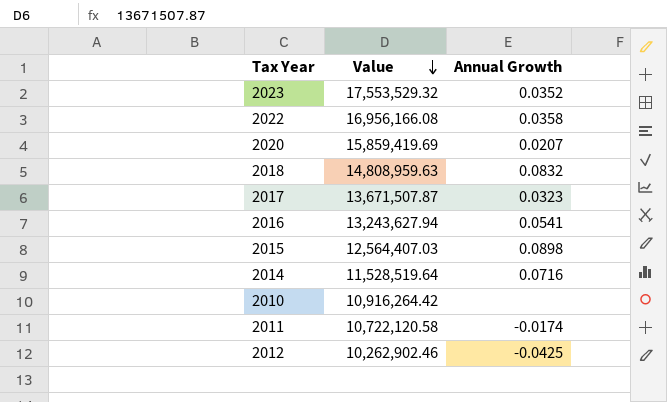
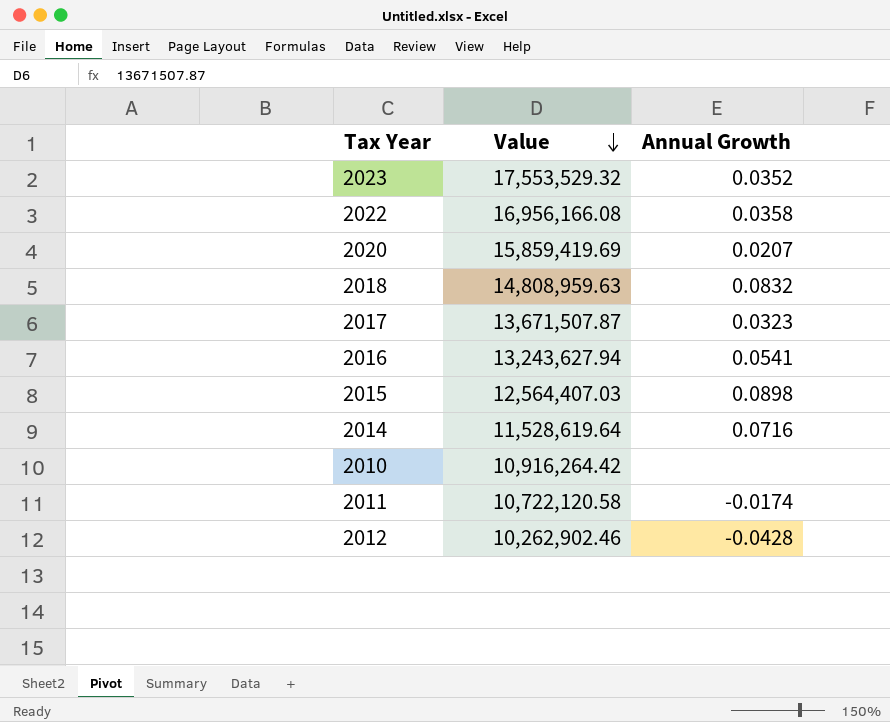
2014 | Value: 11,528,519.64 -> 11,528,619.64
2012 | Annual Growth: -0.0425 -> -0.0428

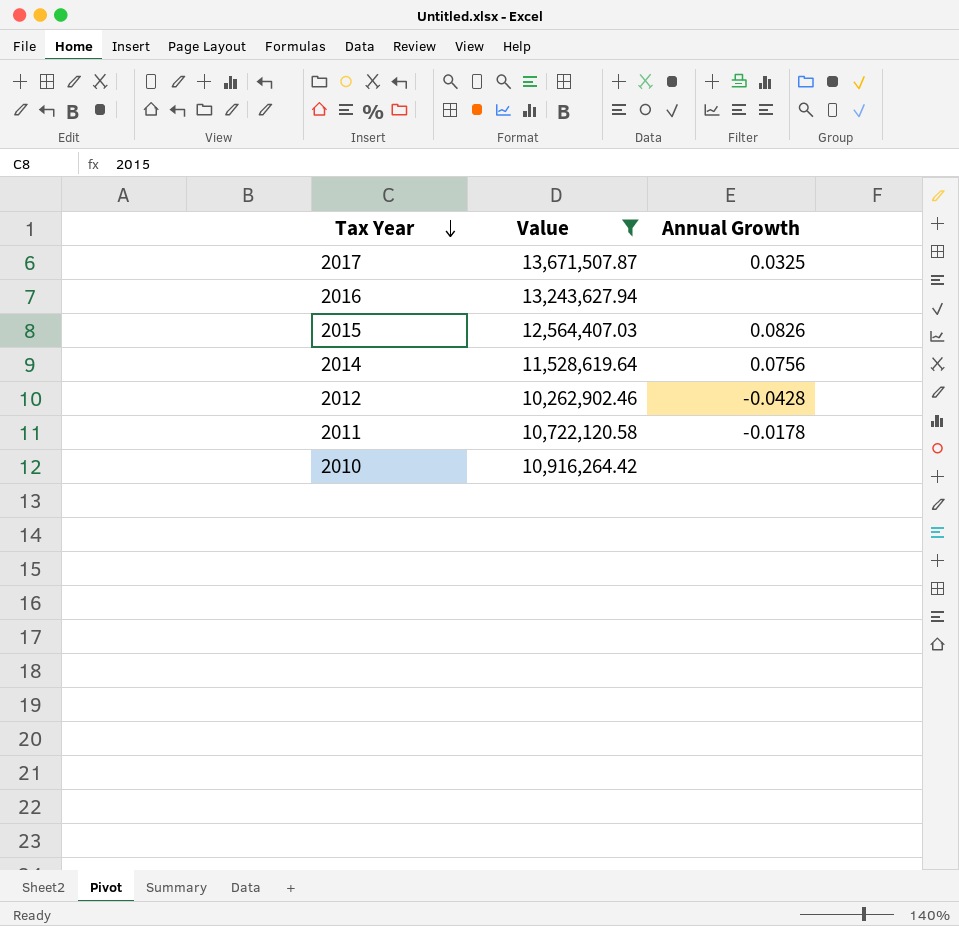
filter: none -> Value <= 13,671,507.87
row order: Value descending -> Tax Year descending
2017 | Annual Growth: 0.0323 -> 0.0325
2016 | Annual Growth: 0.0541 -> none
2015 | Annual Growth: 0.0898 -> 0.0826
2014 | Annual Growth: 0.0716 -> 0.0756
2011 | Annual Growth: -0.0174 -> -0.0178

